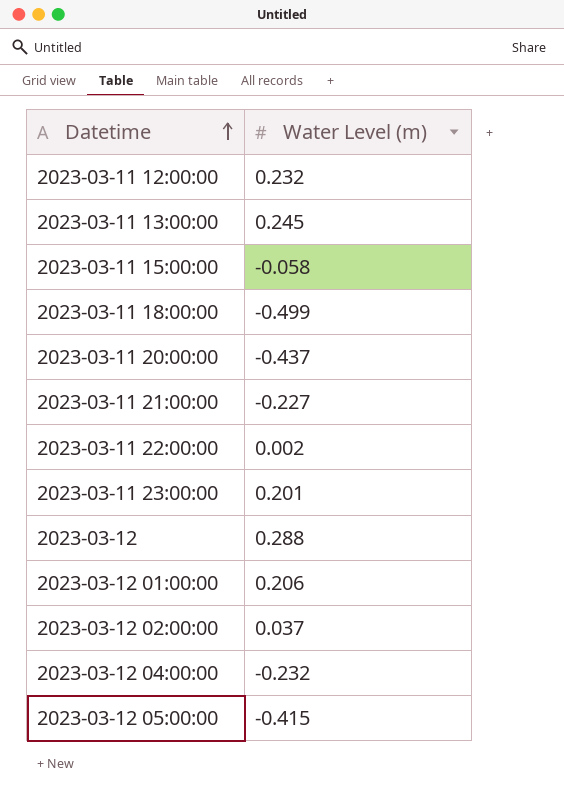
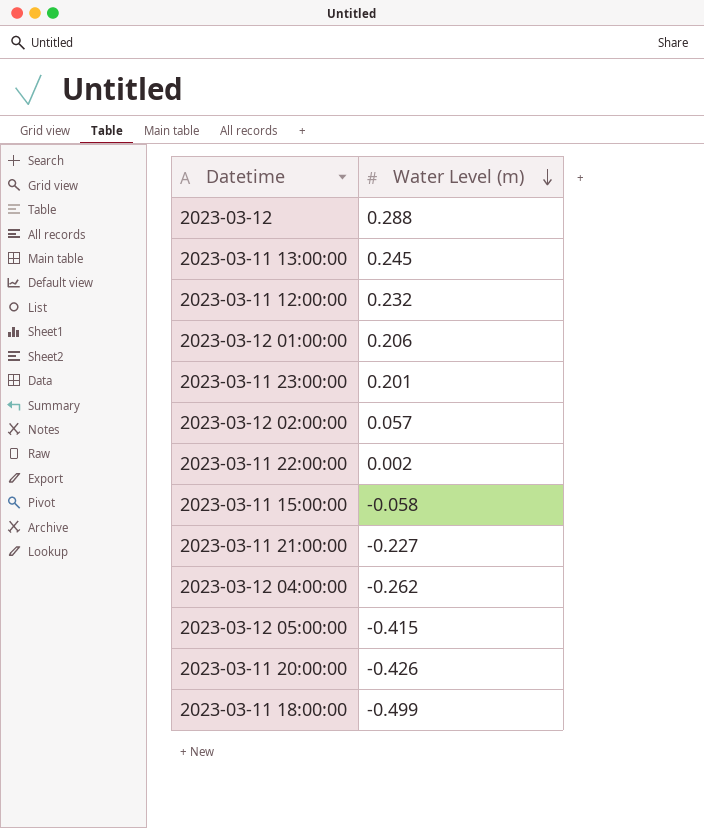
row order: Datetime ascending -> Water Level (m) descending
2023-03-12 02:00:00 | Water Level (m): 0.037 -> 0.057
2023-03-12 04:00:00 | Water Level (m): -0.232 -> -0.262
2023-03-11 20:00:00 | Water Level (m): -0.437 -> -0.426

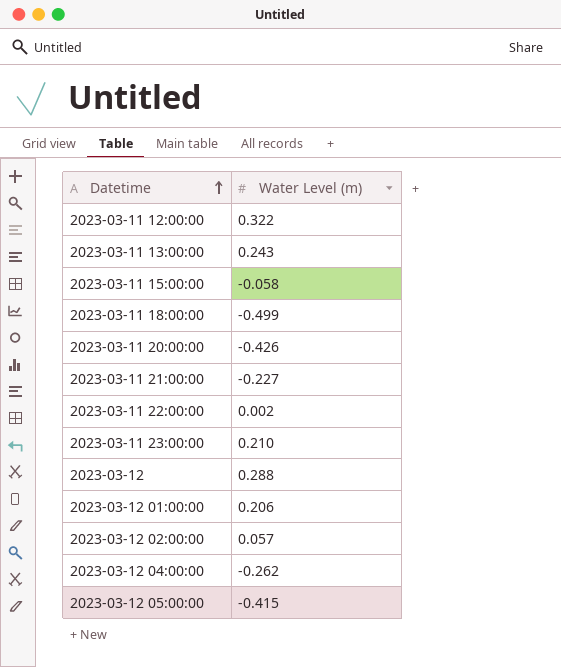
row order: Water Level (m) descending -> Datetime ascending
2023-03-11 12:00:00 | Water Level (m): 0.232 -> 0.322
2023-03-11 13:00:00 | Water Level (m): 0.245 -> 0.243
2023-03-11 23:00:00 | Water Level (m): 0.201 -> 0.210

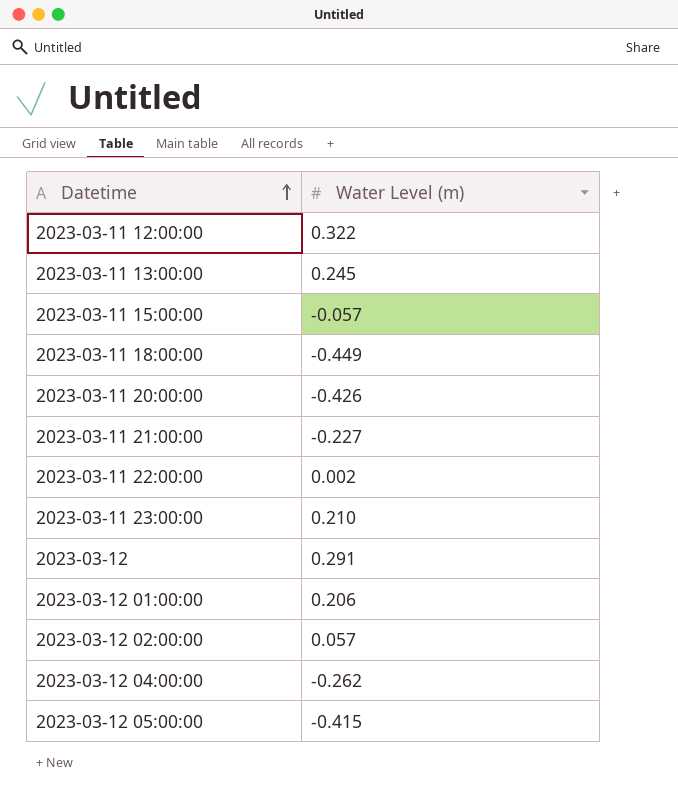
2023-03-11 13:00:00 | Water Level (m): 0.243 -> 0.245
2023-03-11 15:00:00 | Water Level (m): -0.058 -> -0.057
2023-03-11 18:00:00 | Water Level (m): -0.499 -> -0.449
2023-03-12 | Water Level (m): 0.288 -> 0.291

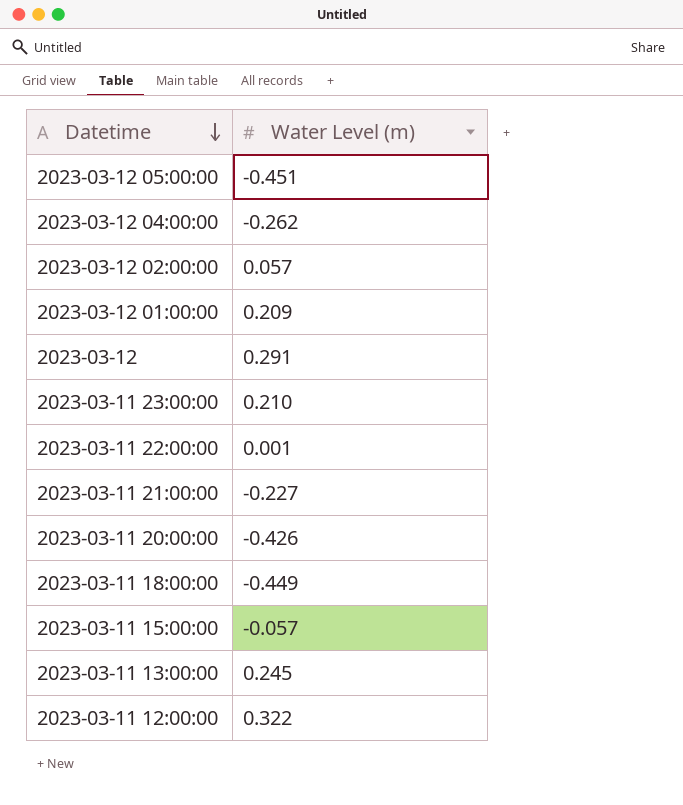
row order: Datetime ascending -> Datetime descending
2023-03-12 05:00:00 | Water Level (m): -0.415 -> -0.451
2023-03-12 01:00:00 | Water Level (m): 0.206 -> 0.209
2023-03-11 22:00:00 | Water Level (m): 0.002 -> 0.001

